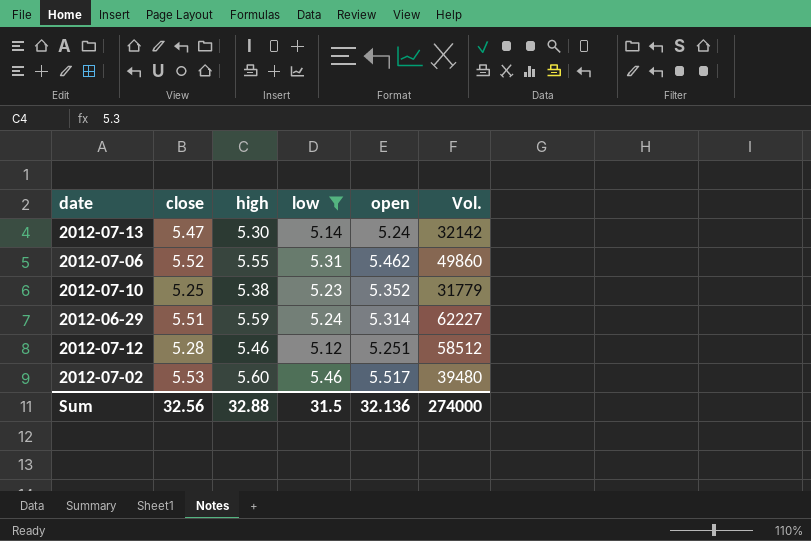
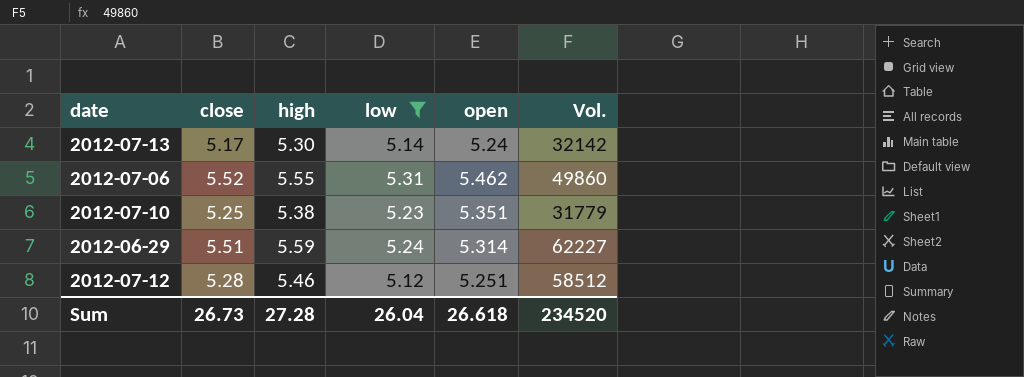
row 2012-07-02: 5.53 | 5.60 | 5.46 | 5.517 | 39480 -> none
2012-07-13 | close: 5.47 -> 5.17
2012-07-10 | open: 5.352 -> 5.351
Sum | close: 32.56 -> 26.73
Sum | high: 32.88 -> 27.28
Sum | low: 31.5 -> 26.04
Sum | open: 32.136 -> 26.618
Sum | Vol.: 274000 -> 234520

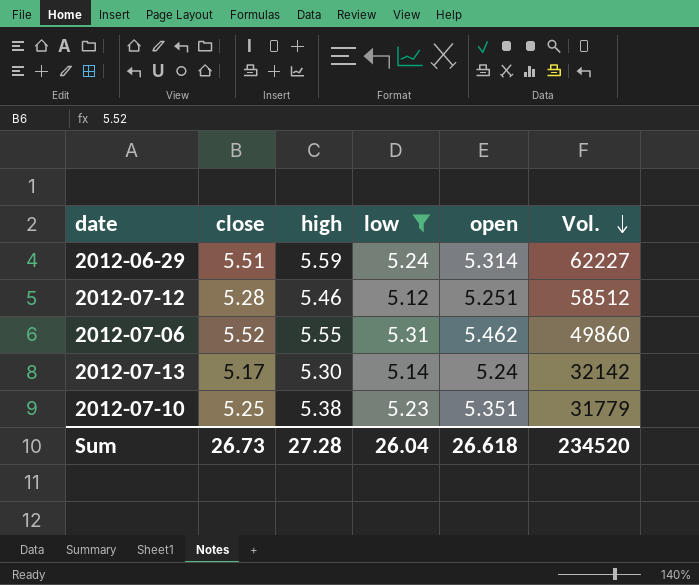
row order: none -> Vol. descending

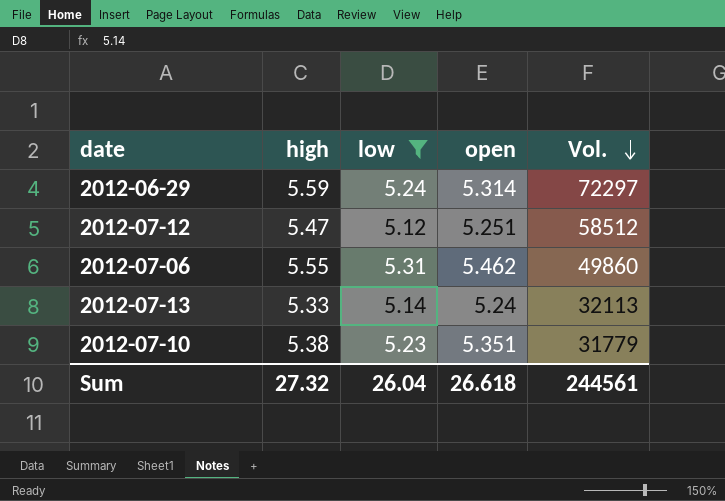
column close | position: 2 -> none
2012-06-29 | Vol.: 62227 -> 72297
2012-07-12 | high: 5.46 -> 5.47
2012-07-13 | high: 5.30 -> 5.33
2012-07-13 | Vol.: 32142 -> 32113
Sum | high: 27.28 -> 27.32
Sum | Vol.: 234520 -> 244561

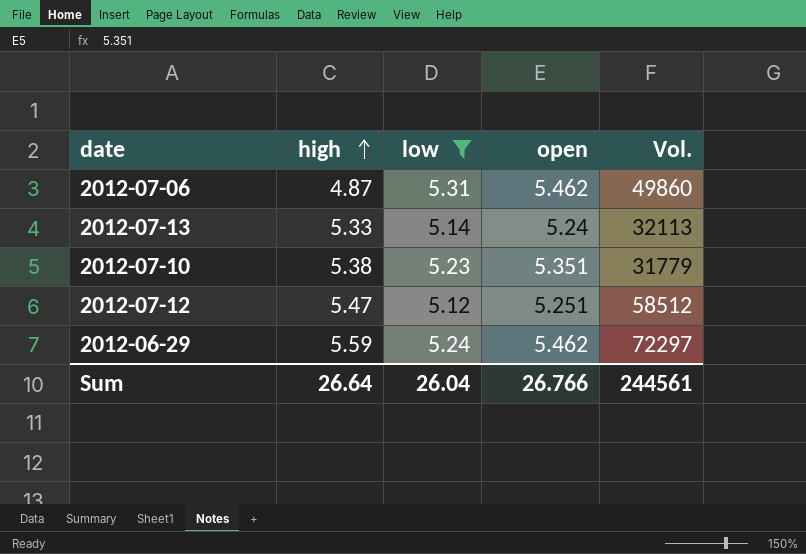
row order: Vol. descending -> high ascending
2012-07-06 | high: 5.55 -> 4.87
2012-06-29 | open: 5.314 -> 5.462
Sum | high: 27.32 -> 26.64
Sum | open: 26.618 -> 26.766

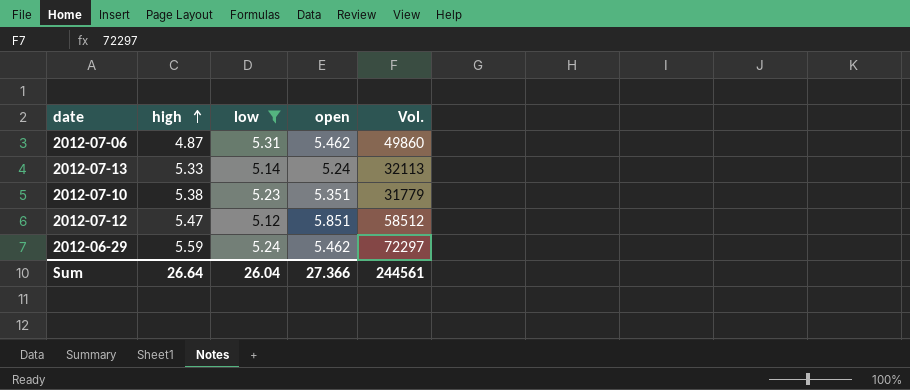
2012-07-12 | open: 5.251 -> 5.851
Sum | open: 26.766 -> 27.366

